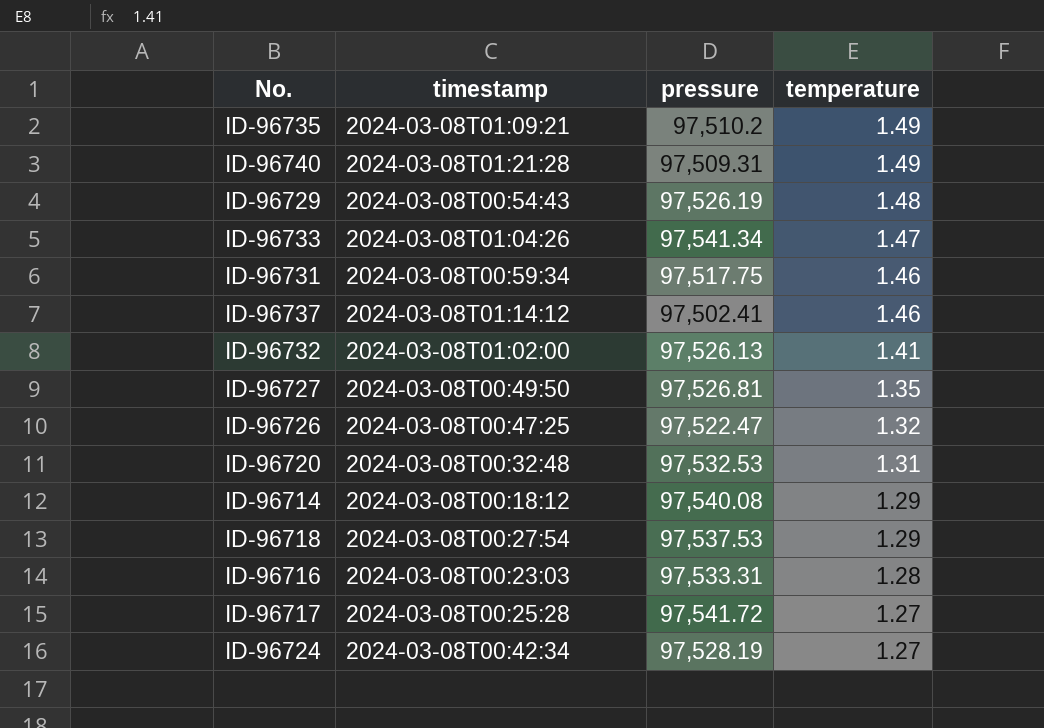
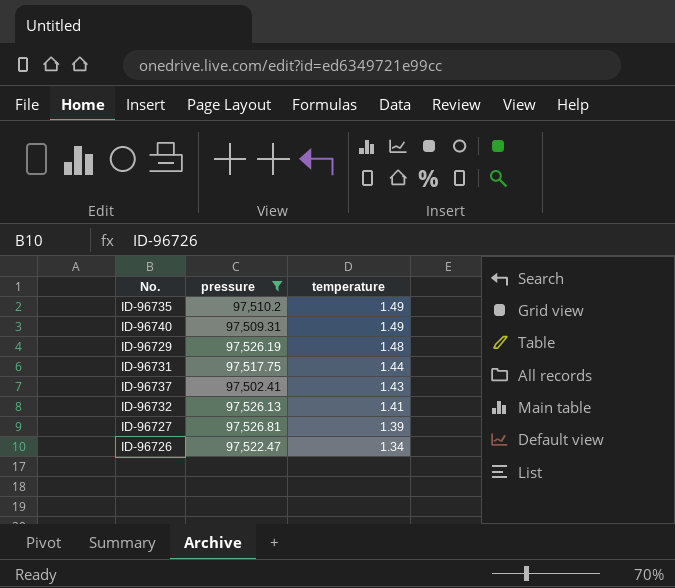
filter: none -> pressure <= 97,526.81
column timestamp | position: 2 -> none
ID-96731 | temperature: 1.46 -> 1.44
ID-96737 | temperature: 1.46 -> 1.43
ID-96727 | temperature: 1.35 -> 1.39
ID-96726 | temperature: 1.32 -> 1.34

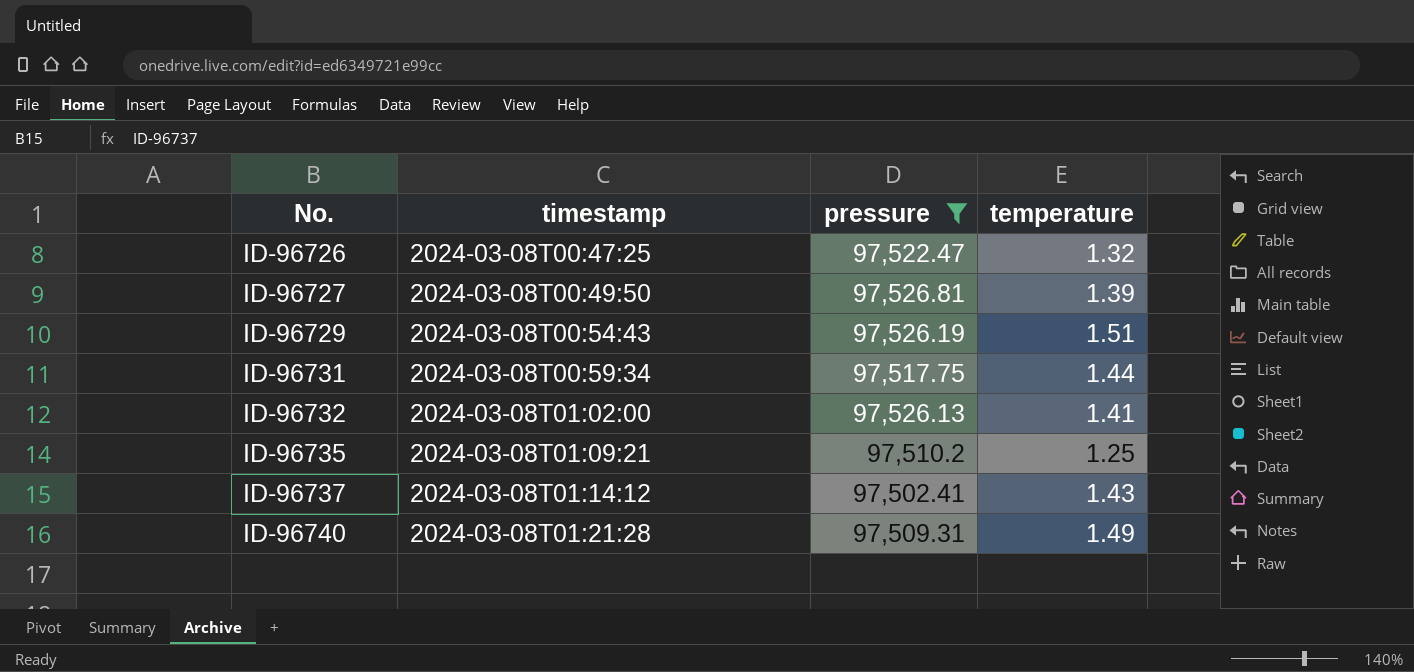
row order: temperature descending -> No. ascending
column timestamp | position: none -> 2
ID-96726 | temperature: 1.34 -> 1.32
ID-96729 | temperature: 1.48 -> 1.51
ID-96735 | temperature: 1.49 -> 1.25

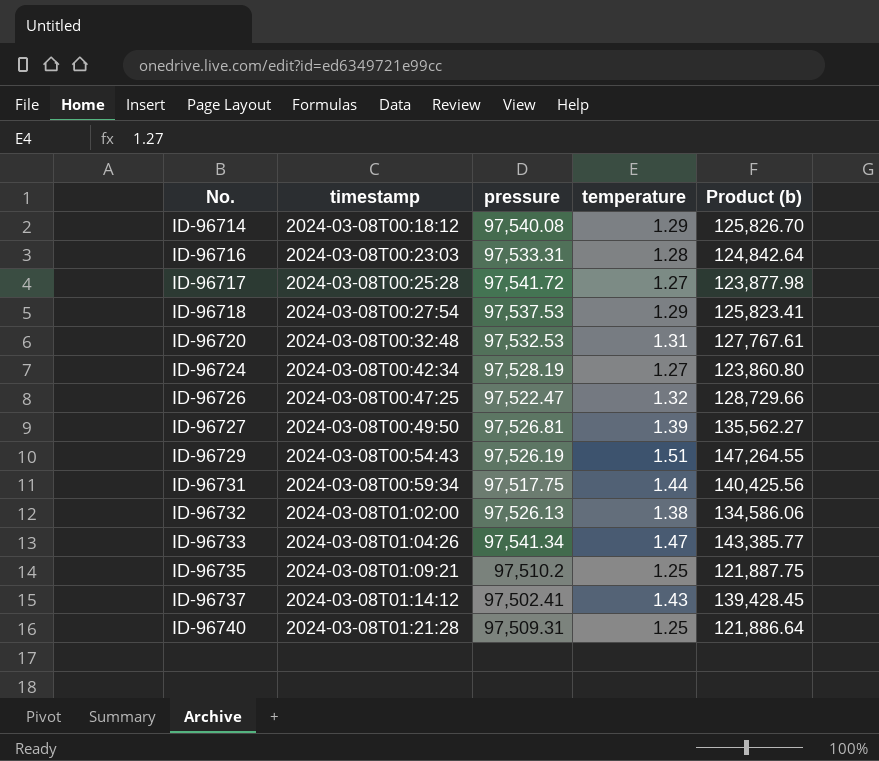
filter: pressure <= 97,526.81 -> none
column Product (b) | formula: none -> [pressure] * [temperature]
ID-96732 | temperature: 1.41 -> 1.38
ID-96740 | temperature: 1.49 -> 1.25

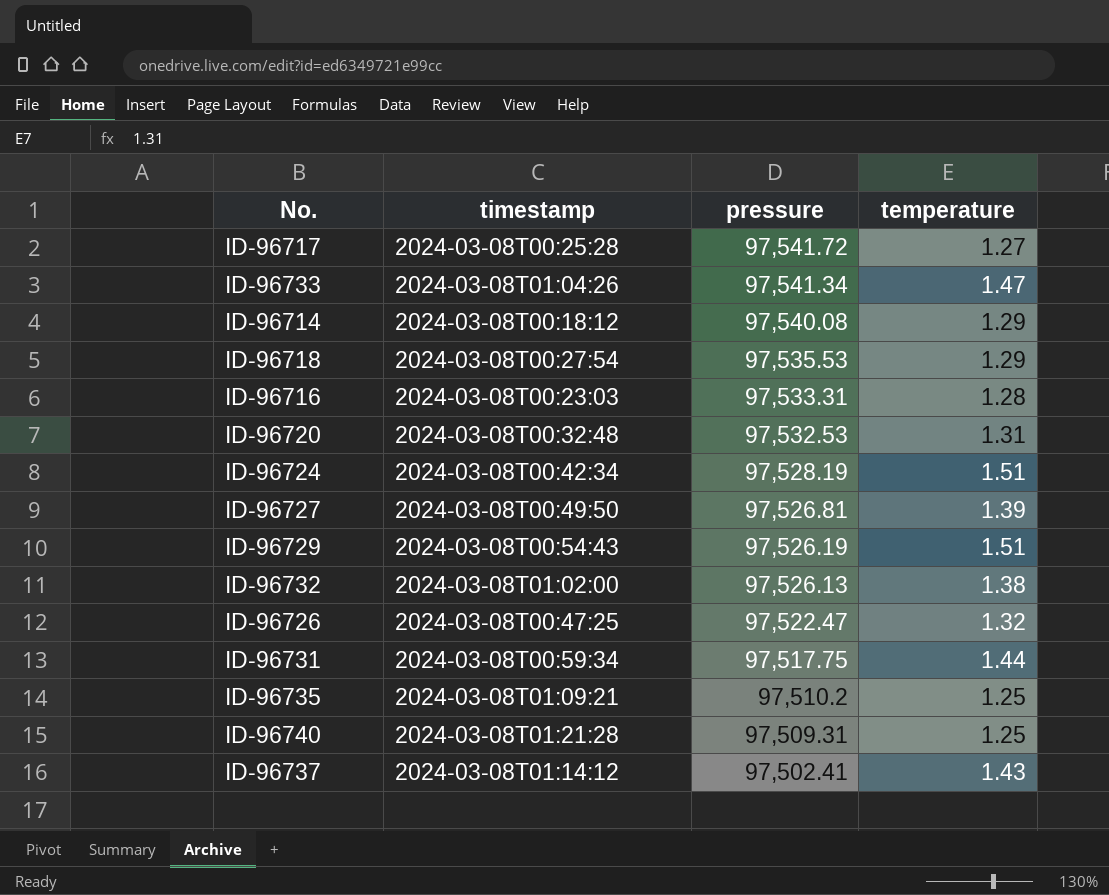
row order: No. ascending -> pressure descending
column Product (b) | formula: [pressure] * [temperature] -> none
ID-96718 | pressure: 97,537.53 -> 97,535.53
ID-96724 | temperature: 1.27 -> 1.51

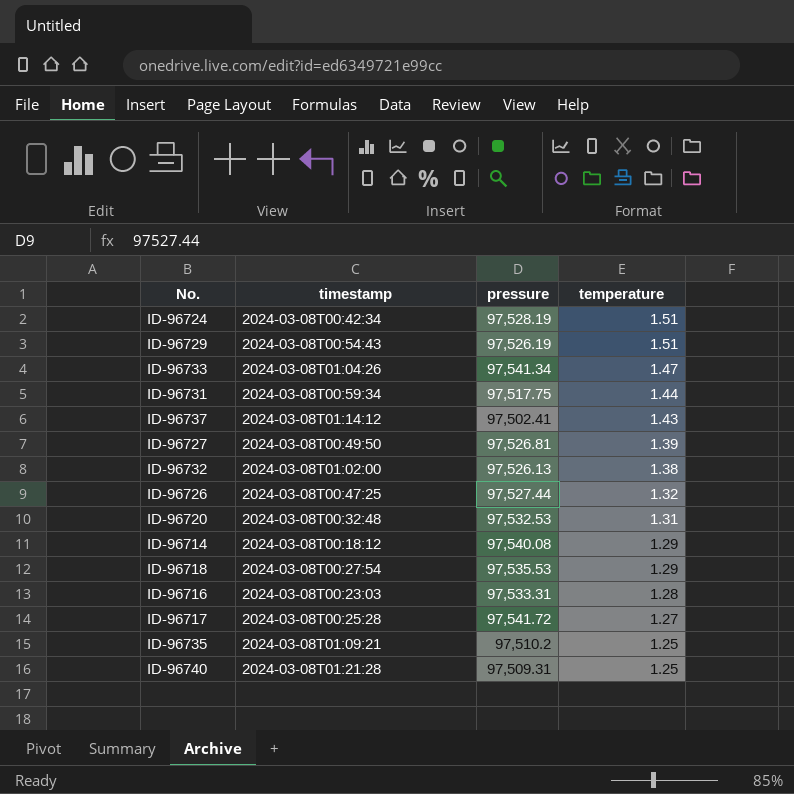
row order: pressure descending -> temperature descending
ID-96726 | pressure: 97,522.47 -> 97,527.44

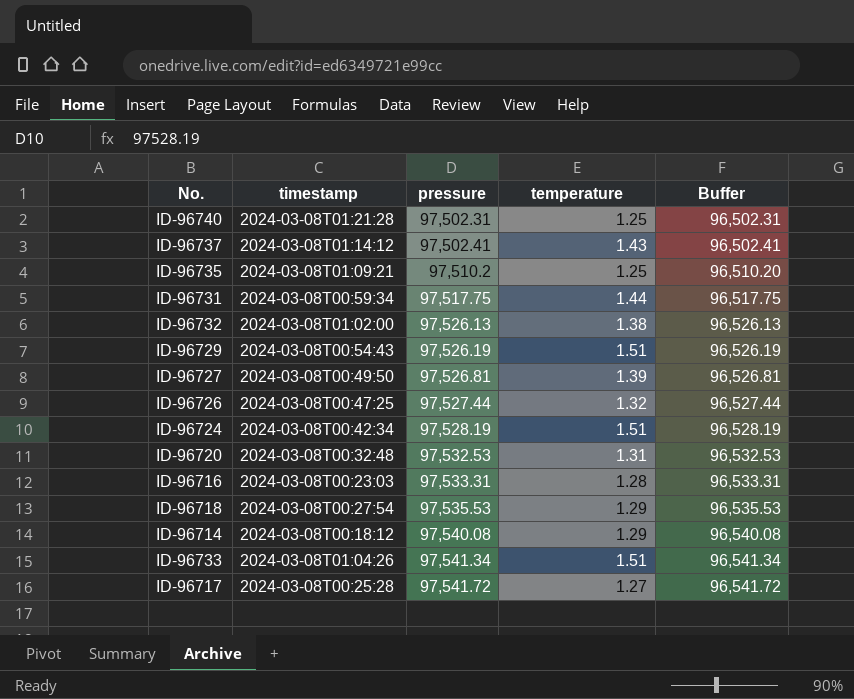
row order: temperature descending -> pressure ascending
column Buffer | formula: none -> [pressure] - 1000
ID-96740 | pressure: 97,509.31 -> 97,502.31
ID-96733 | temperature: 1.47 -> 1.51

